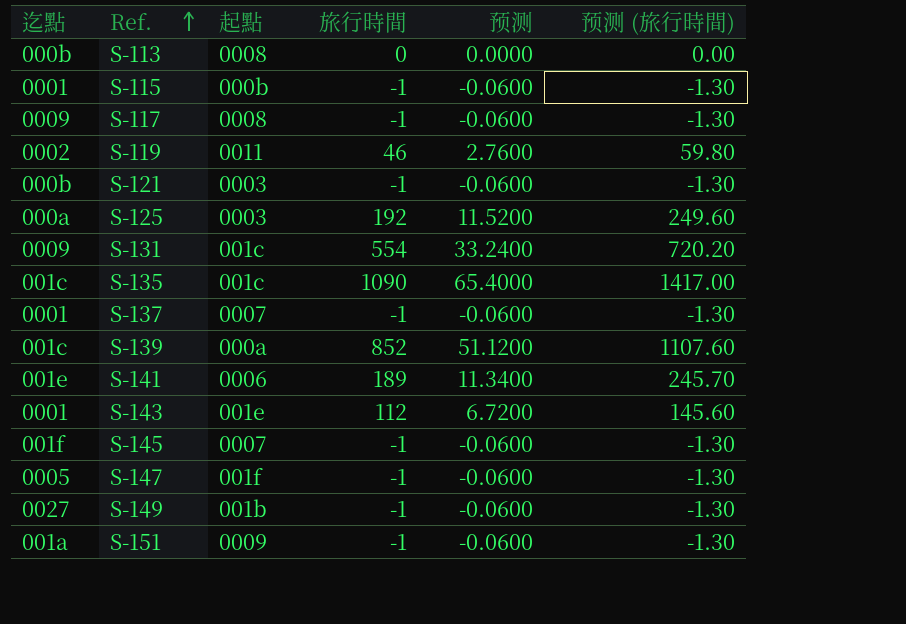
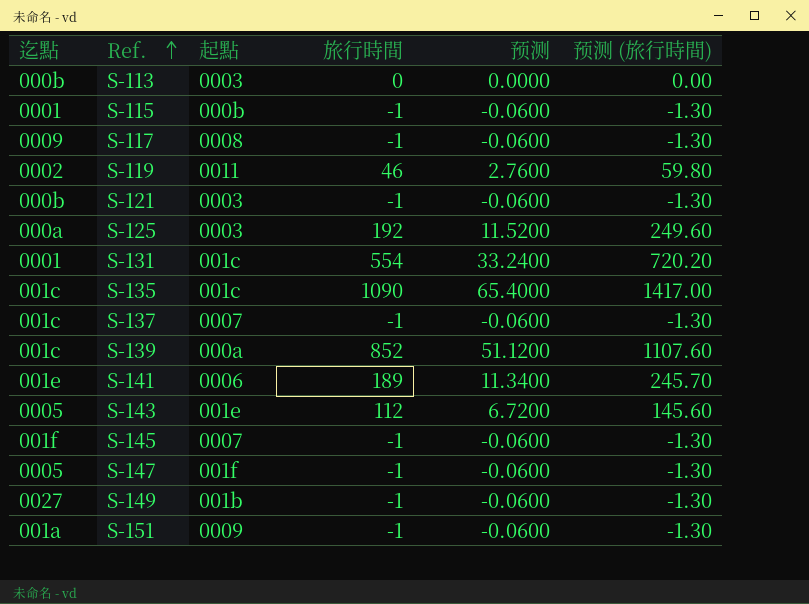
S-113 | 起點: 0008 -> 0003
S-131 | 迄點: 0009 -> 0001
S-137 | 迄點: 0001 -> 001c
S-143 | 迄點: 0001 -> 0005

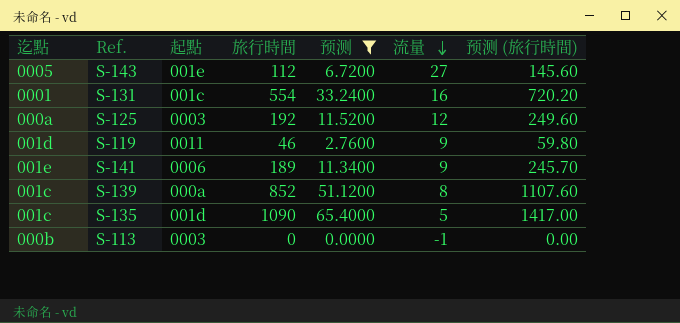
filter: none -> 预测 != -0.0600
row order: Ref. ascending -> 流量 descending
column 流量 | position: none -> 6
S-119 | 迄點: 0002 -> 001d
S-135 | 起點: 001c -> 001d

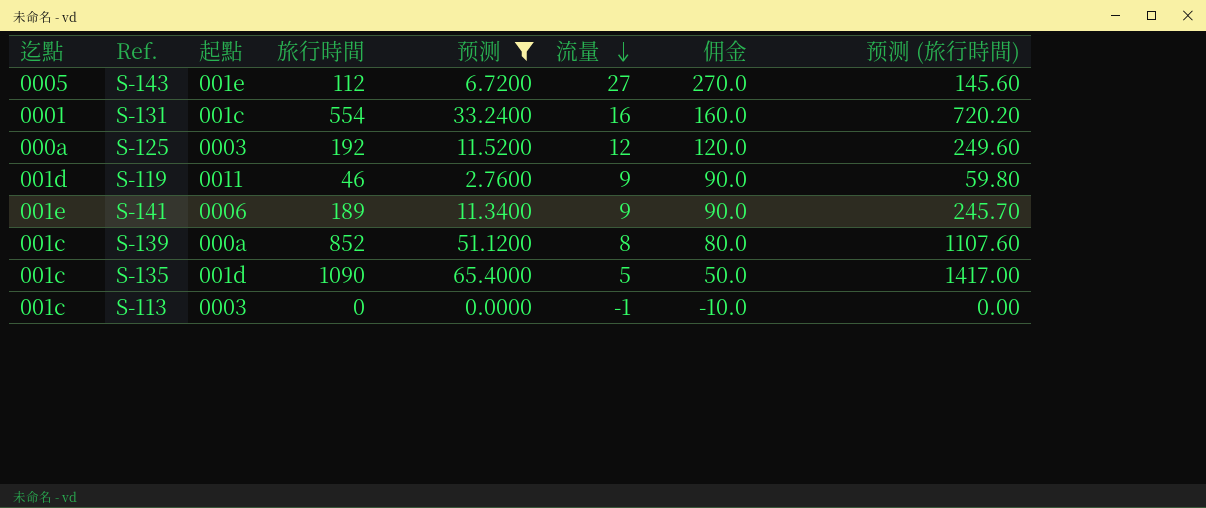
column 佣金 | formula: none -> [流量] * 10
S-113 | 迄點: 000b -> 001c

